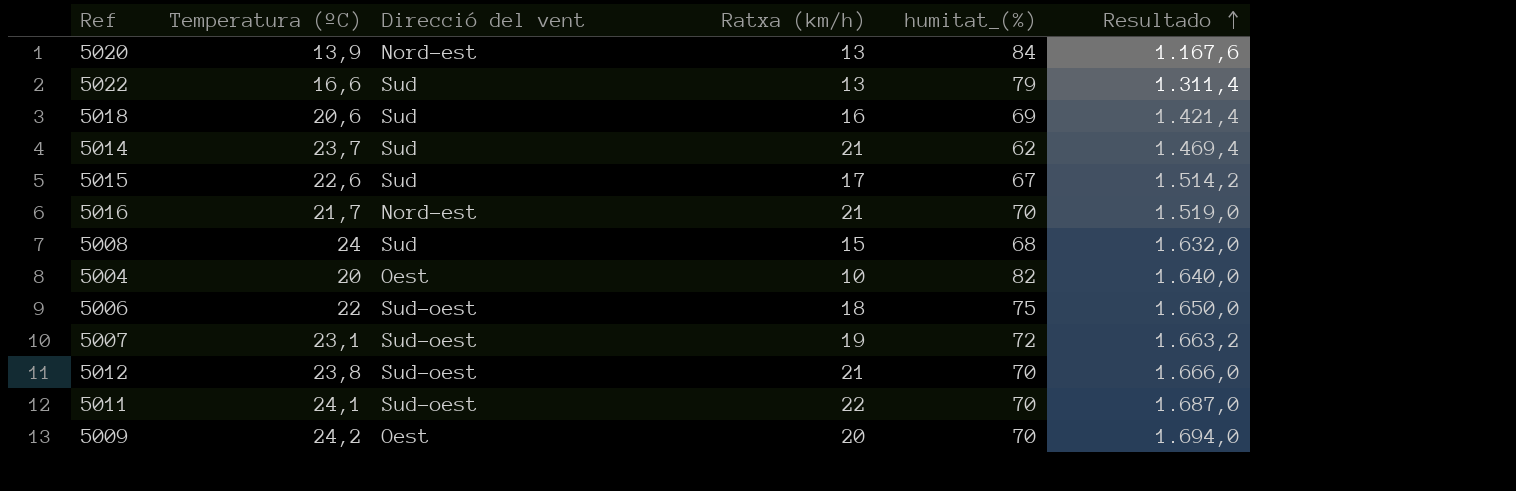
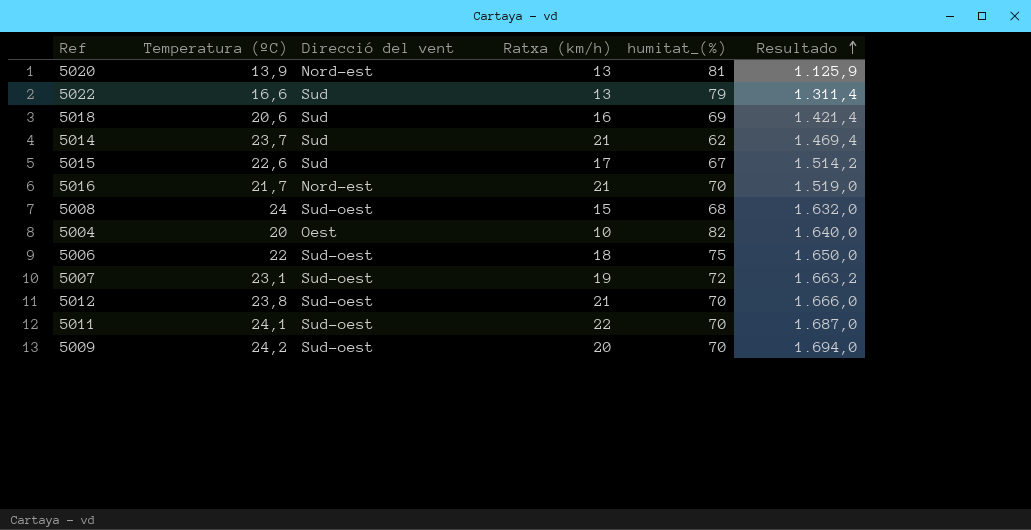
5020 | humitat_(%): 84 -> 81
5020 | Resultado: 1.167,6 -> 1.125,9
5008 | Direcció del vent: Sud -> Sud-oest
5009 | Direcció del vent: Oest -> Sud-oest

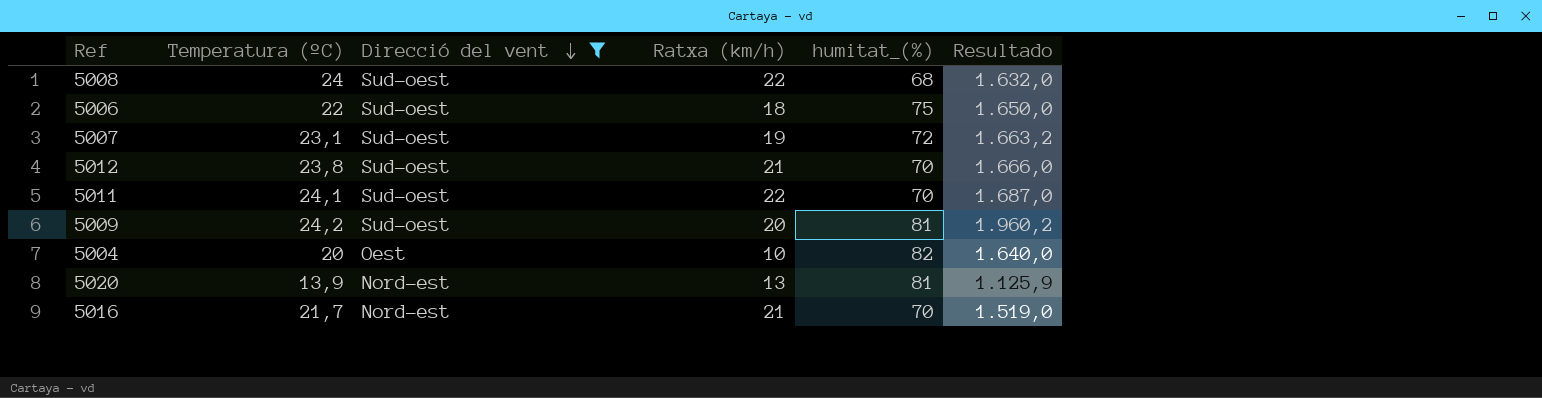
filter: none -> Direcció del vent != Sud
row order: Resultado ascending -> Direcció del vent descending
5008 | Ratxa (km/h): 15 -> 22
5009 | humitat_(%): 70 -> 81
5009 | Resultado: 1.694,0 -> 1.960,2

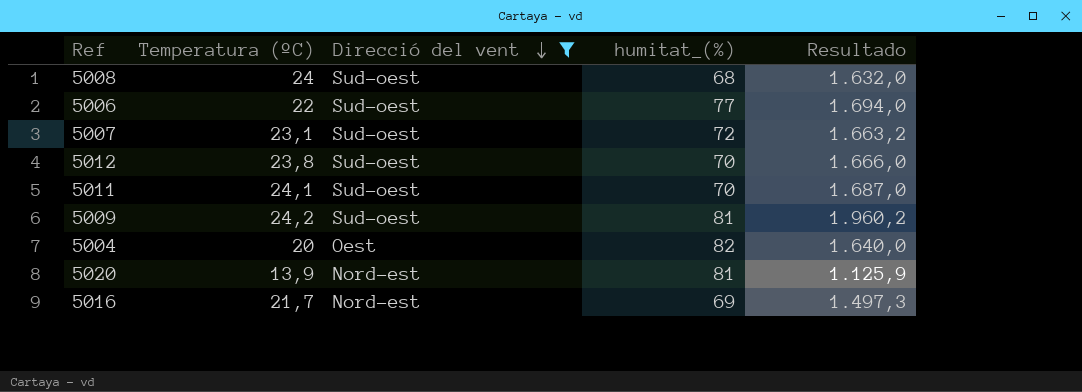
column Ratxa (km/h) | position: 4 -> none
5006 | humitat_(%): 75 -> 77
5006 | Resultado: 1.650,0 -> 1.694,0
5016 | humitat_(%): 70 -> 69
5016 | Resultado: 1.519,0 -> 1.497,3

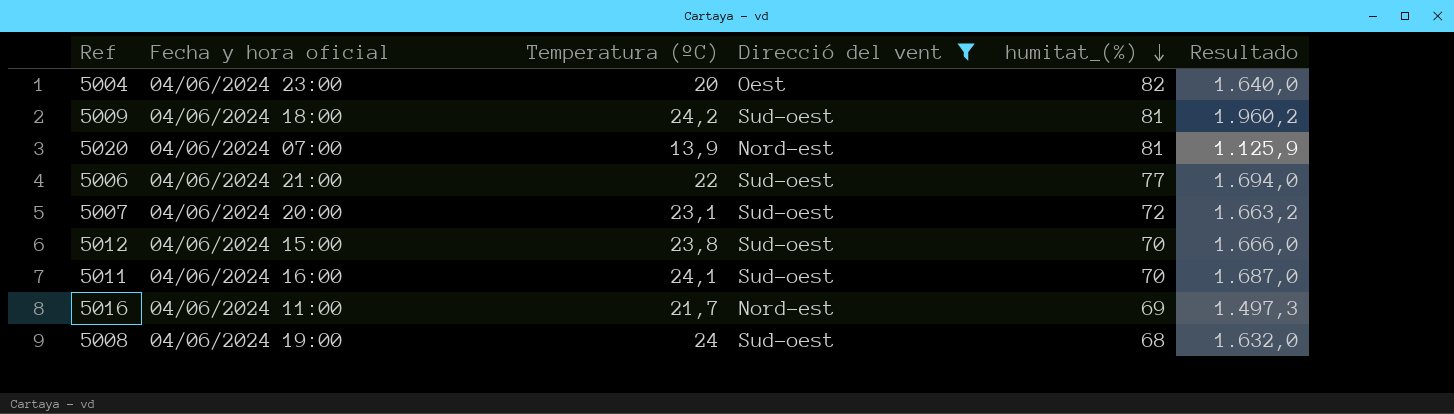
row order: Direcció del vent descending -> humitat_(%) descending
column Fecha y hora oficial | position: none -> 2

